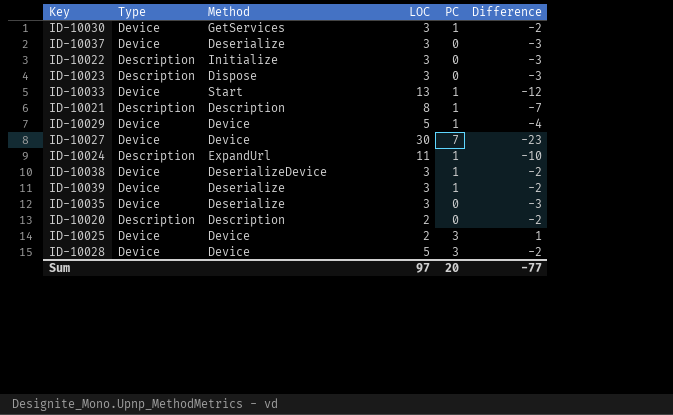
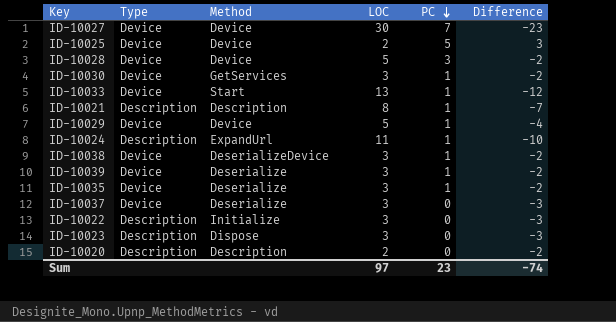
row order: none -> PC descending
ID-10025 | PC: 3 -> 5
ID-10025 | Difference: 1 -> 3
ID-10035 | PC: 0 -> 1
ID-10035 | Difference: -3 -> -2
Sum | PC: 20 -> 23
Sum | Difference: -77 -> -74

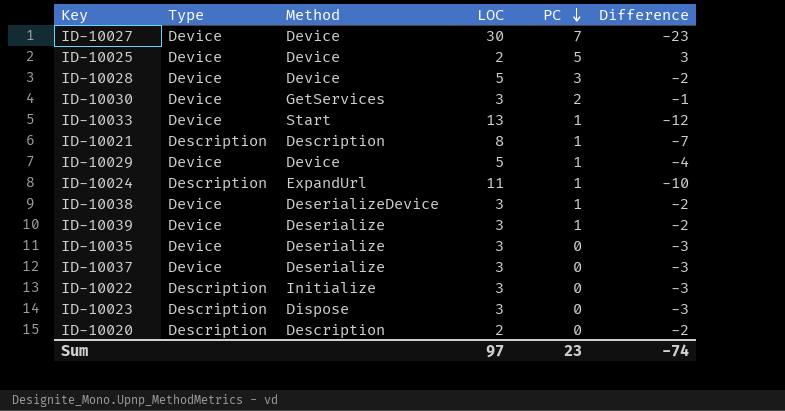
ID-10030 | PC: 1 -> 2
ID-10030 | Difference: -2 -> -1
ID-10035 | PC: 1 -> 0
ID-10035 | Difference: -2 -> -3

